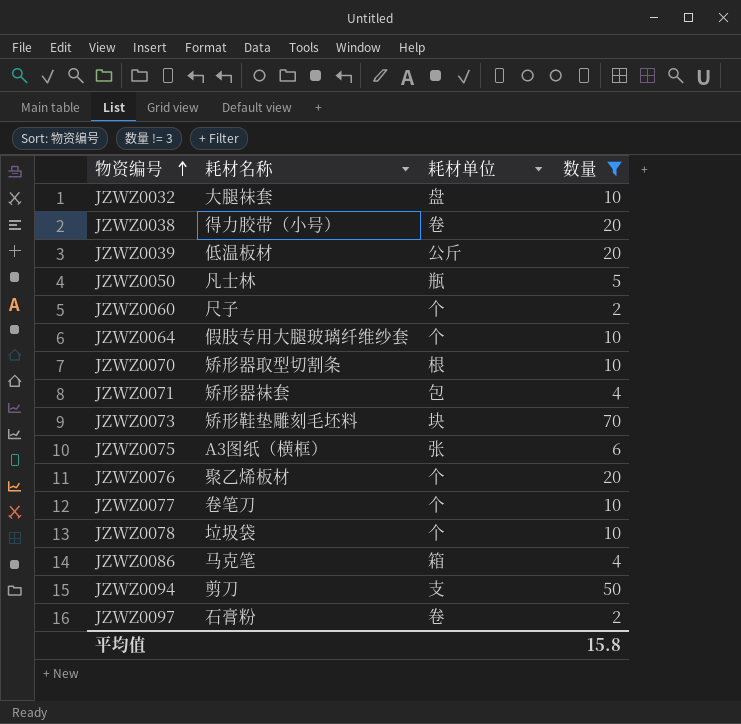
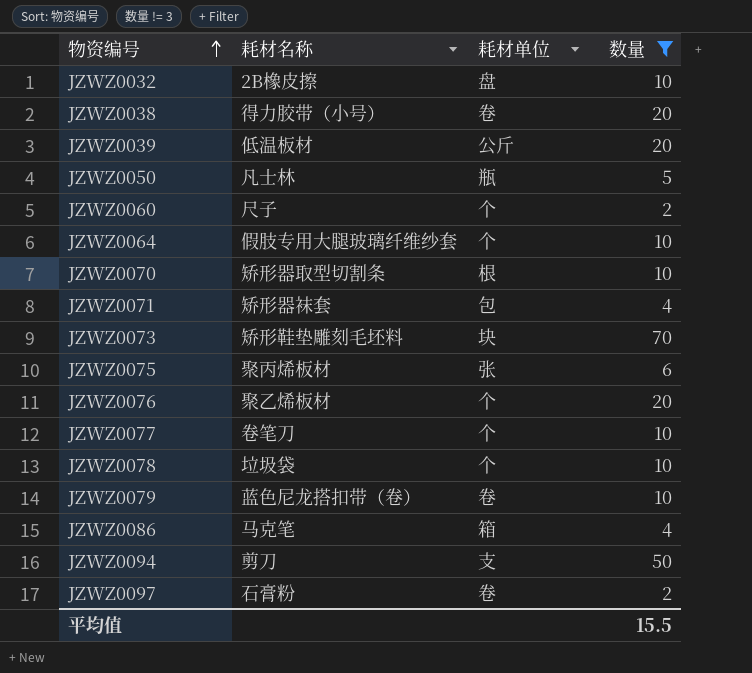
JZWZ0032 | 耗材名称: 大腿袜套 -> 2B橡皮擦
JZWZ0075 | 耗材名称: A3图纸（横框） -> 聚丙烯板材
row JZWZ0079: none -> 蓝色尼龙搭扣带（卷） | 卷 | 10
平均值 | 数量: 15.8 -> 15.5

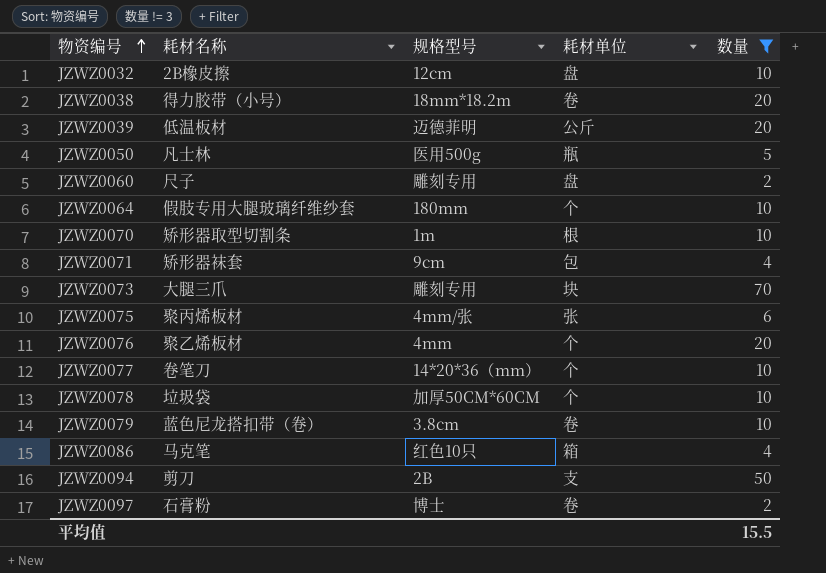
column 规格型号 | position: none -> 3
JZWZ0060 | 耗材单位: 个 -> 盘
JZWZ0073 | 耗材名称: 矫形鞋垫雕刻毛坯料 -> 大腿三爪

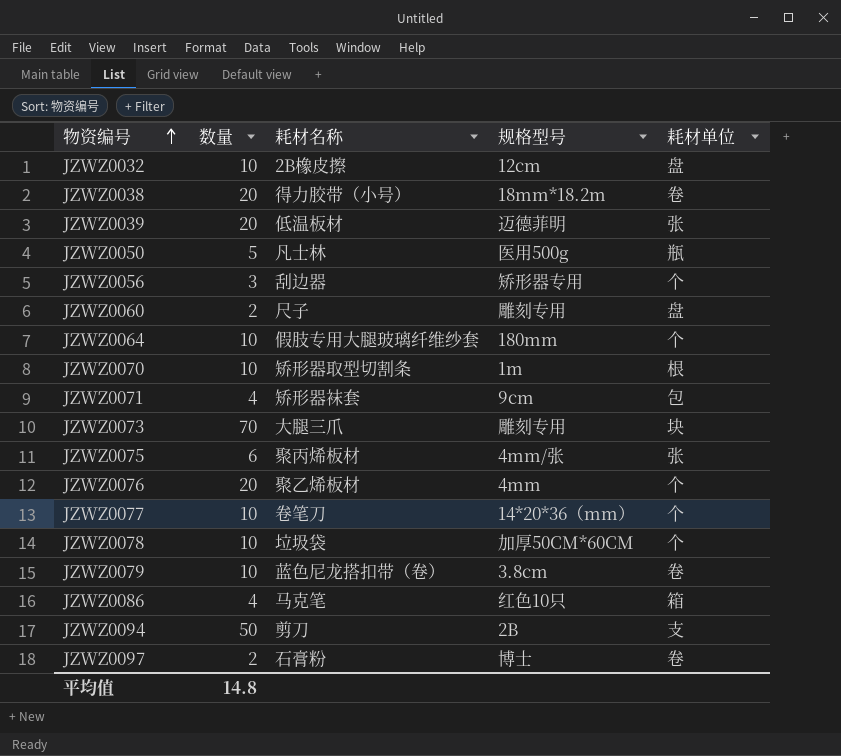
filter: 数量 != 3 -> none
column 数量 | position: 5 -> 2
JZWZ0039 | 耗材单位: 公斤 -> 张
平均值 | 数量: 15.5 -> 14.8

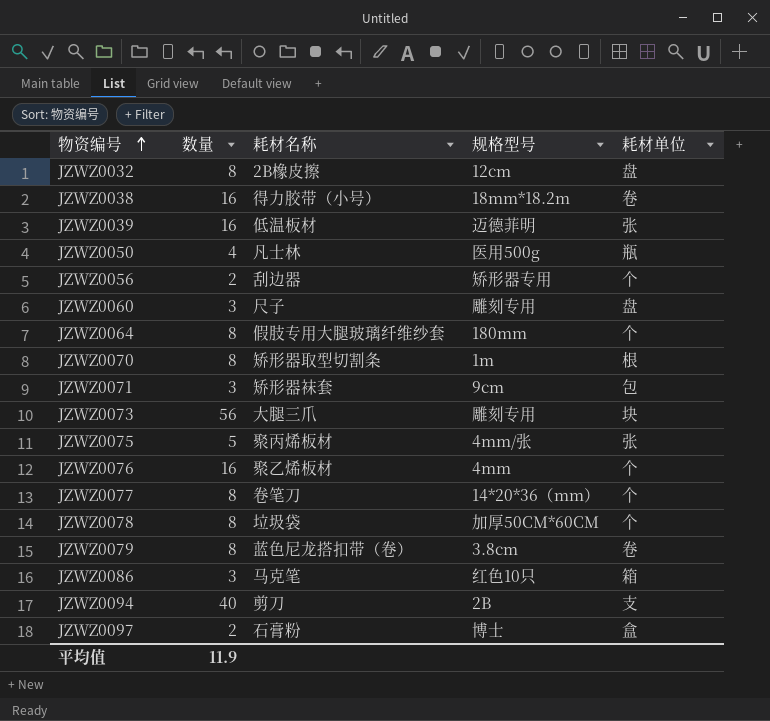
JZWZ0032 | 数量: 10 -> 8
JZWZ0038 | 数量: 20 -> 16
JZWZ0039 | 数量: 20 -> 16
JZWZ0050 | 数量: 5 -> 4
JZWZ0056 | 数量: 3 -> 2
JZWZ0060 | 数量: 2 -> 3
JZWZ0064 | 数量: 10 -> 8
JZWZ0070 | 数量: 10 -> 8
JZWZ0071 | 数量: 4 -> 3
JZWZ0073 | 数量: 70 -> 56
JZWZ0075 | 数量: 6 -> 5
JZWZ0076 | 数量: 20 -> 16
JZWZ0077 | 数量: 10 -> 8
JZWZ0078 | 数量: 10 -> 8
JZWZ0079 | 数量: 10 -> 8
JZWZ0086 | 数量: 4 -> 3
JZWZ0094 | 数量: 50 -> 40
JZWZ0097 | 耗材单位: 卷 -> 盒
平均值 | 数量: 14.8 -> 11.9

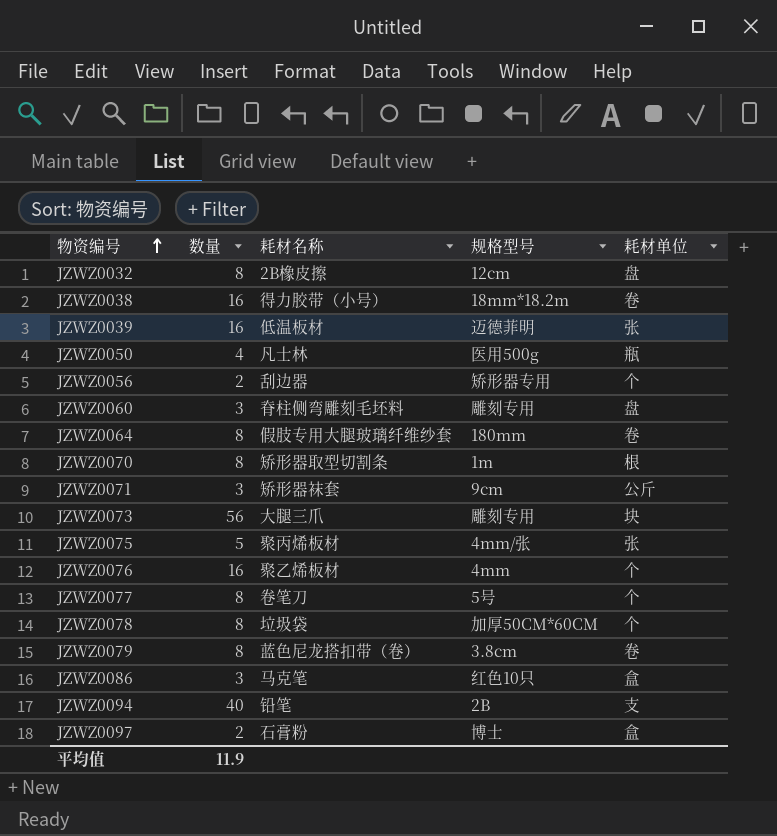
JZWZ0060 | 耗材名称: 尺子 -> 脊柱侧弯雕刻毛坯料
JZWZ0064 | 耗材单位: 个 -> 卷
JZWZ0071 | 耗材单位: 包 -> 公斤
JZWZ0077 | 规格型号: 14*20*36（mm） -> 5号
JZWZ0086 | 耗材单位: 箱 -> 盒
JZWZ0094 | 耗材名称: 剪刀 -> 铅笔

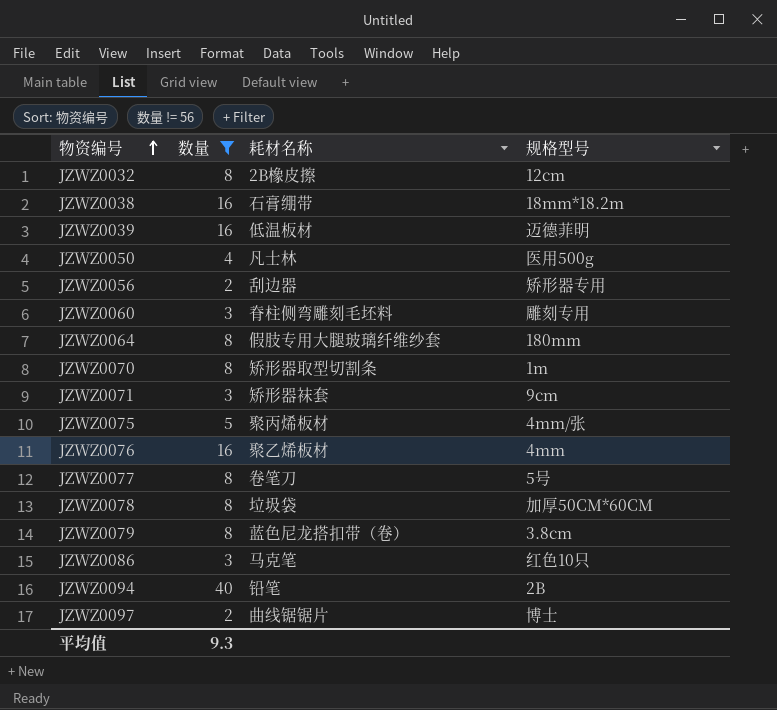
filter: none -> 数量 != 56
column 耗材单位 | position: 5 -> none
JZWZ0038 | 耗材名称: 得力胶带（小号） -> 石膏绷带
JZWZ0097 | 耗材名称: 石膏粉 -> 曲线锯锯片
平均值 | 数量: 11.9 -> 9.3

